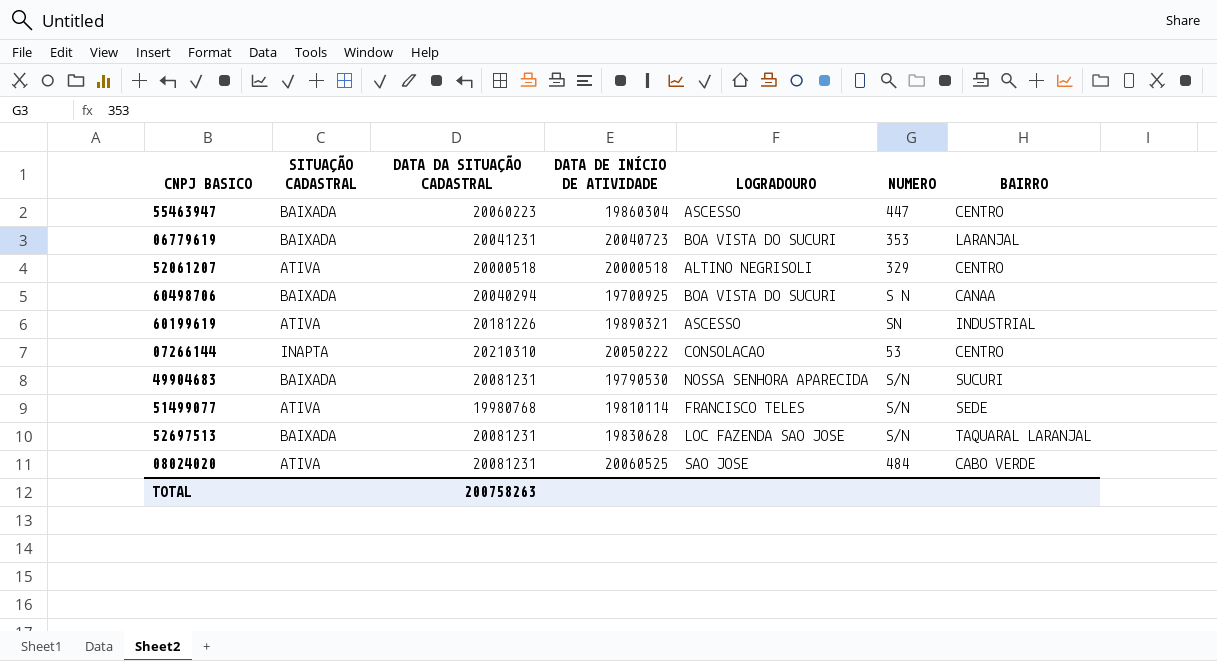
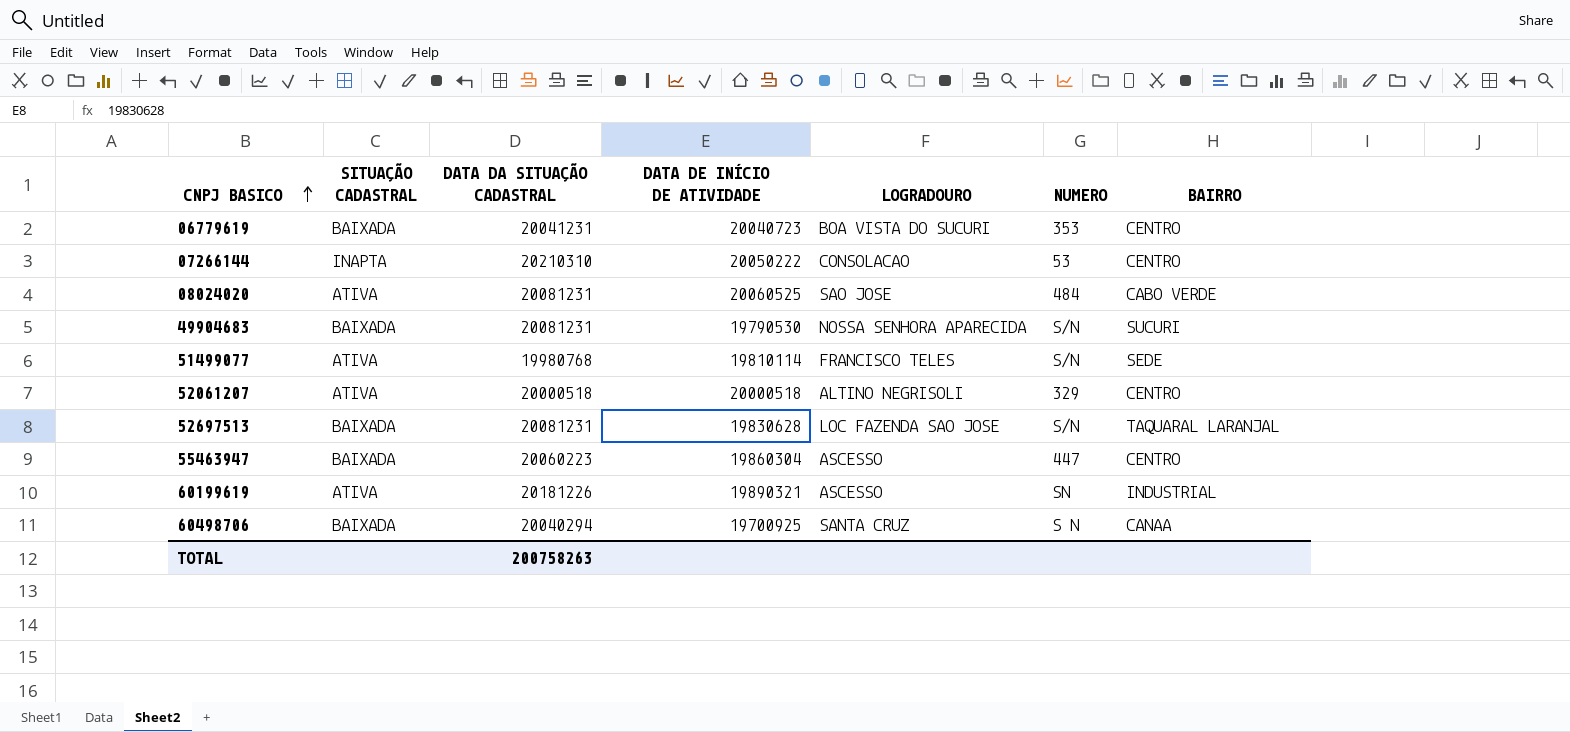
row order: none -> CNPJ BASICO ascending
06779619 | BAIRRO: LARANJAL -> CENTRO
60498706 | LOGRADOURO: BOA VISTA DO SUCURI -> SANTA CRUZ

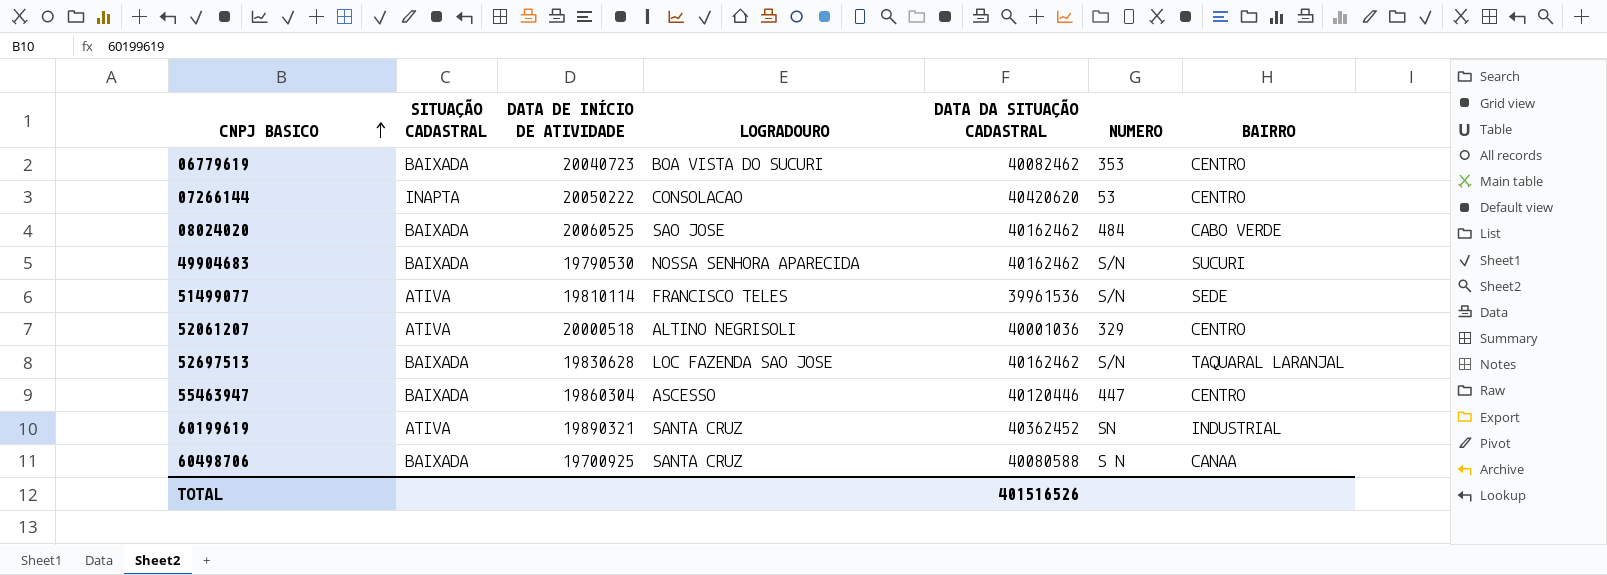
column DATA DA SITUAÇÃO CADASTRAL | position: 3 -> 5
06779619 | DATA DA SITUAÇÃO CADASTRAL: 20041231 -> 40082462
07266144 | DATA DA SITUAÇÃO CADASTRAL: 20210310 -> 40420620
08024020 | SITUAÇÃO CADASTRAL: ATIVA -> BAIXADA
08024020 | DATA DA SITUAÇÃO CADASTRAL: 20081231 -> 40162462
49904683 | DATA DA SITUAÇÃO CADASTRAL: 20081231 -> 40162462
51499077 | DATA DA SITUAÇÃO CADASTRAL: 19980768 -> 39961536
52061207 | DATA DA SITUAÇÃO CADASTRAL: 20000518 -> 40001036
52697513 | DATA DA SITUAÇÃO CADASTRAL: 20081231 -> 40162462
55463947 | DATA DA SITUAÇÃO CADASTRAL: 20060223 -> 40120446
60199619 | LOGRADOURO: ASCESSO -> SANTA CRUZ
60199619 | DATA DA SITUAÇÃO CADASTRAL: 20181226 -> 40362452
60498706 | DATA DA SITUAÇÃO CADASTRAL: 20040294 -> 40080588
TOTAL | DATA DA SITUAÇÃO CADASTRAL: 200758263 -> 401516526

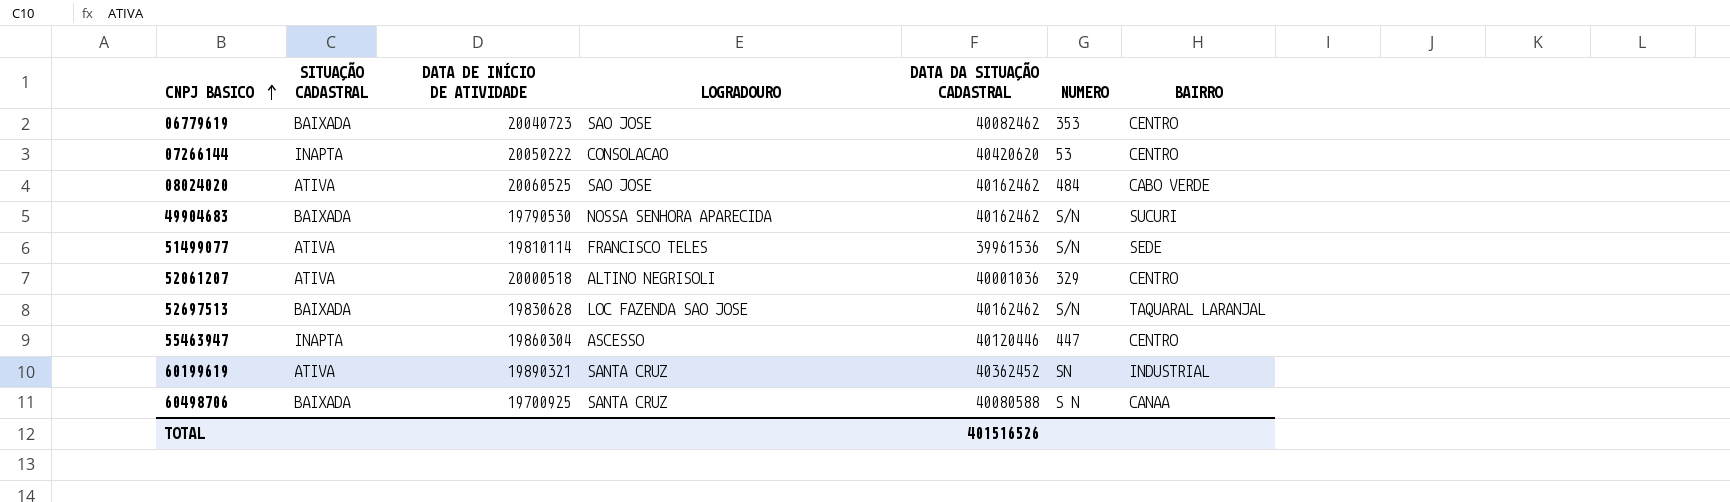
06779619 | LOGRADOURO: BOA VISTA DO SUCURI -> SAO JOSE
08024020 | SITUAÇÃO CADASTRAL: BAIXADA -> ATIVA
55463947 | SITUAÇÃO CADASTRAL: BAIXADA -> INAPTA

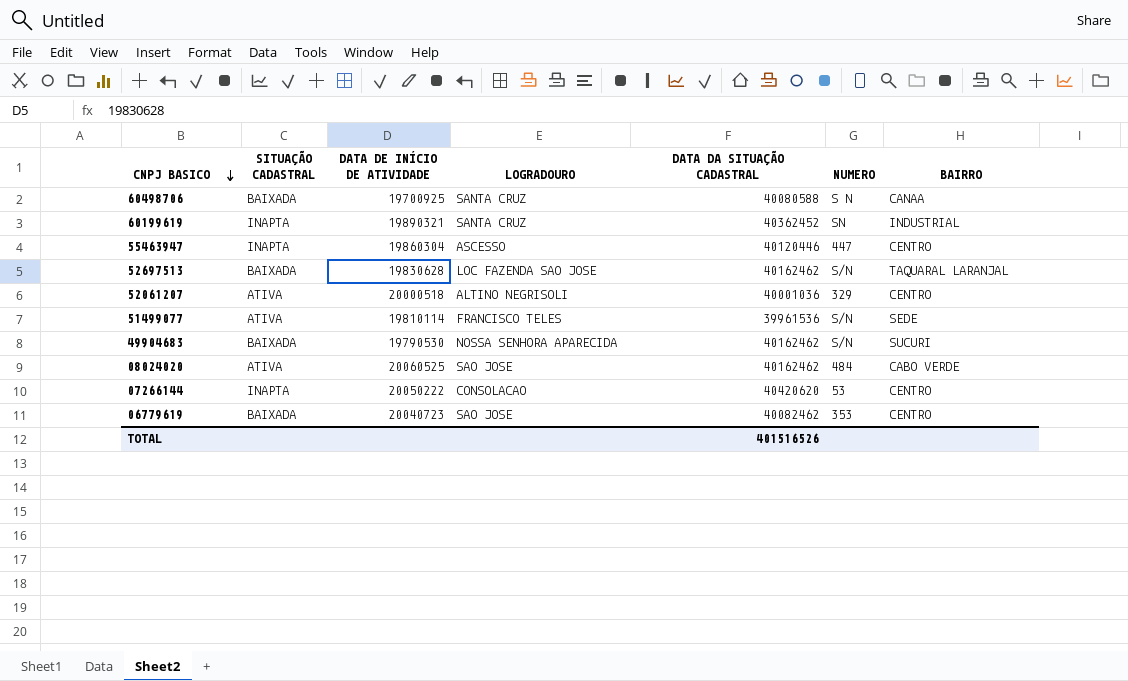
row order: CNPJ BASICO ascending -> CNPJ BASICO descending
60199619 | SITUAÇÃO CADASTRAL: ATIVA -> INAPTA

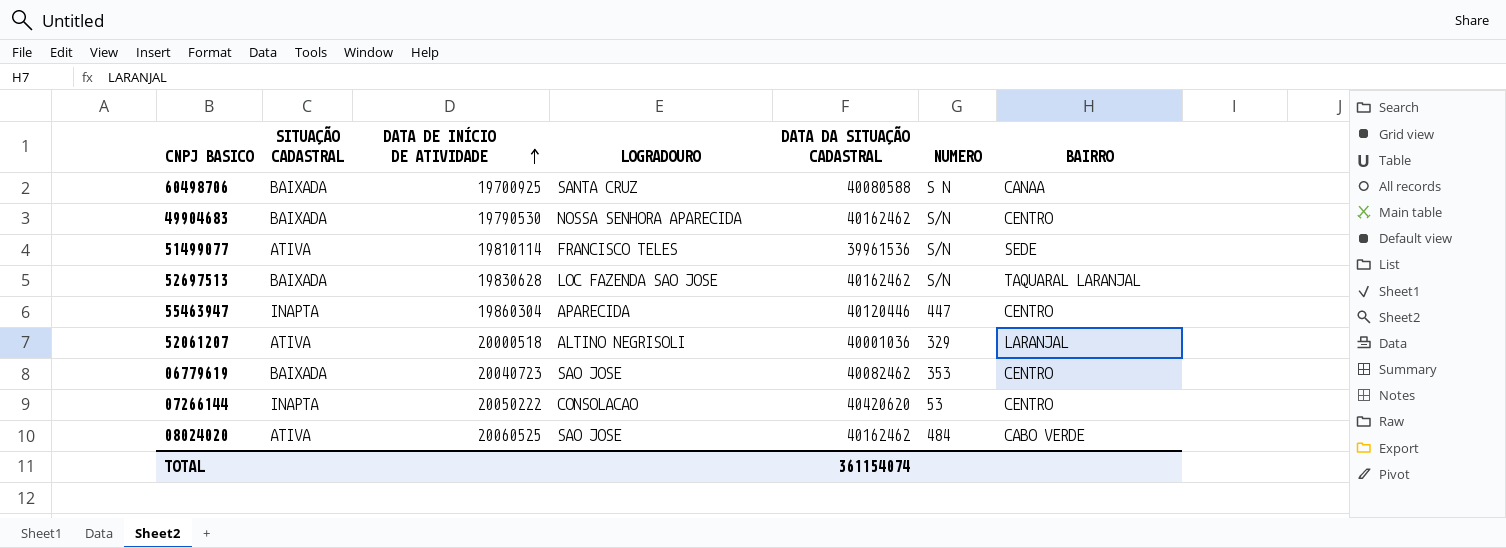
row order: CNPJ BASICO descending -> DATA DE INÍCIO DE ATIVIDADE ascending
row 60199619: INAPTA | 19890321 | SANTA CRUZ | 40362452 | SN | INDUSTRIAL -> none
49904683 | BAIRRO: SUCURI -> CENTRO
55463947 | LOGRADOURO: ASCESSO -> APARECIDA
52061207 | BAIRRO: CENTRO -> LARANJAL
TOTAL | DATA DA SITUAÇÃO CADASTRAL: 401516526 -> 361154074

